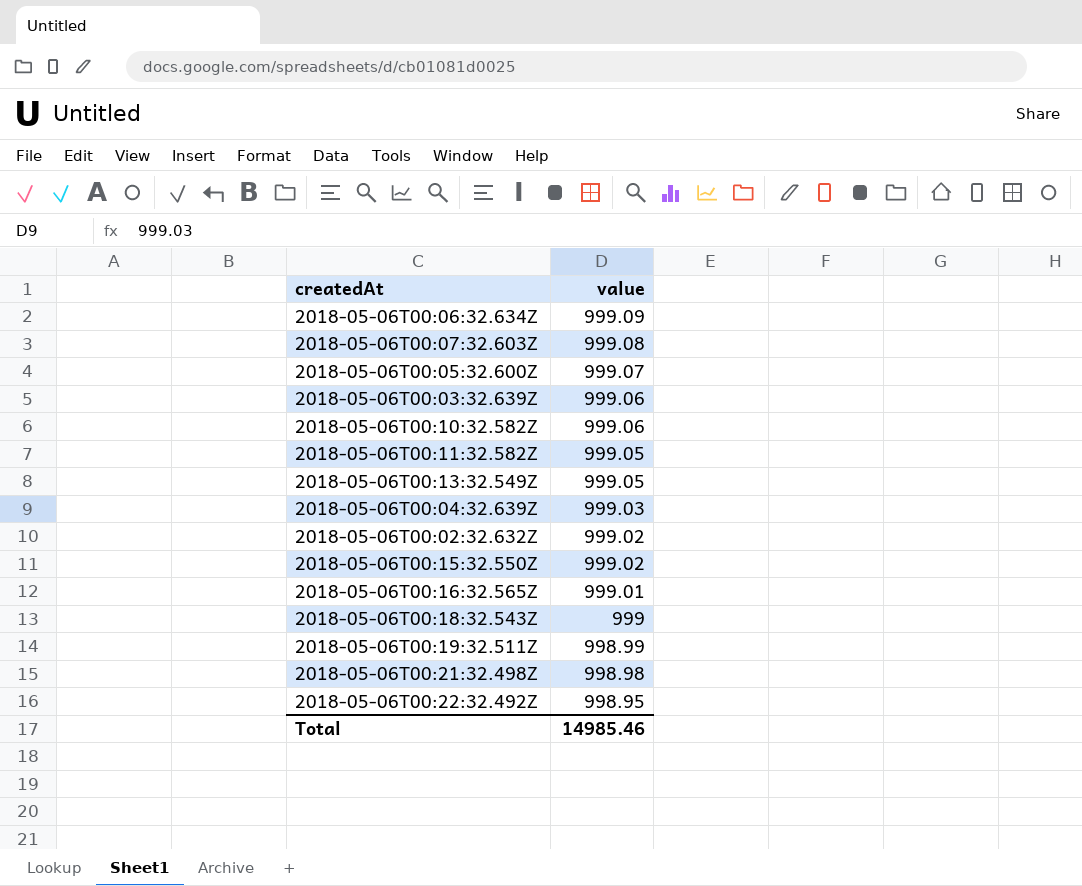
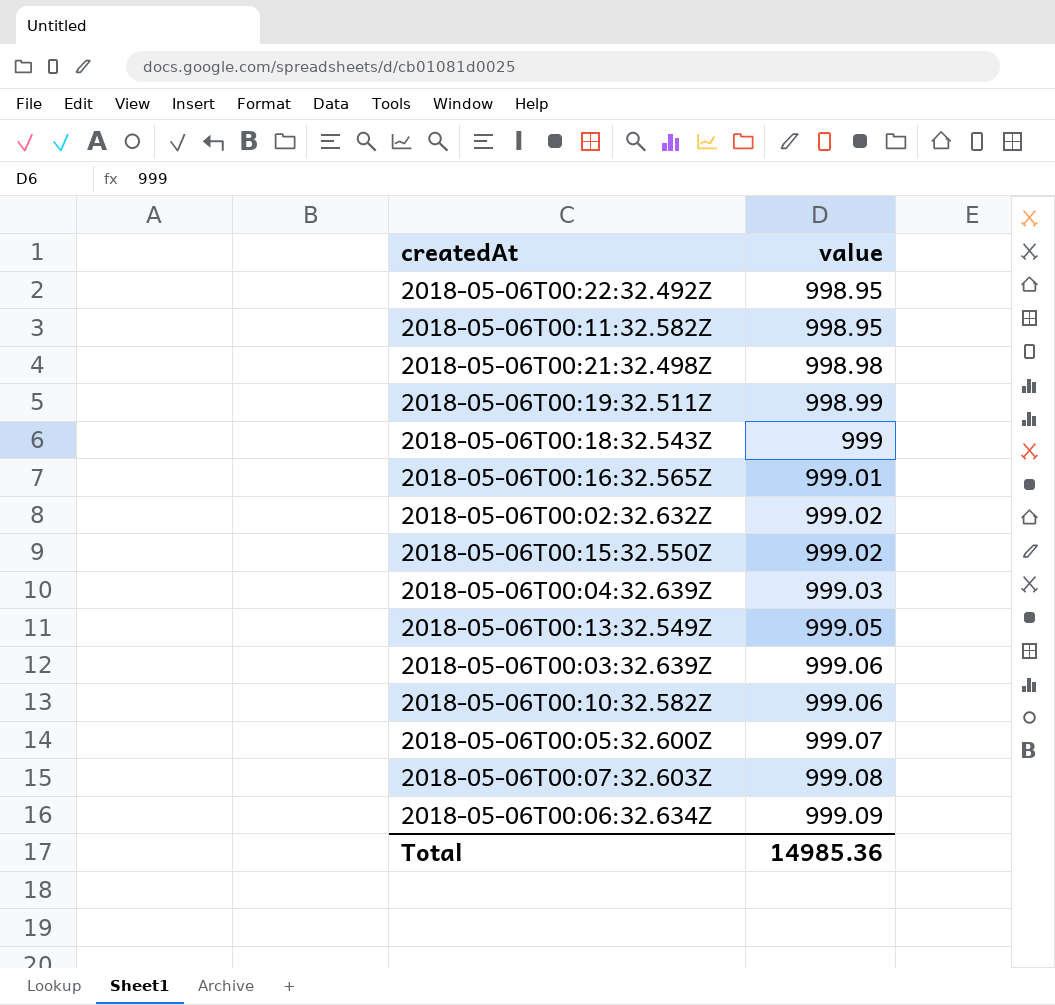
row order: value descending -> value ascending
2018-05-06T00:11:32.582Z | value: 999.05 -> 998.95
Total | value: 14985.46 -> 14985.36

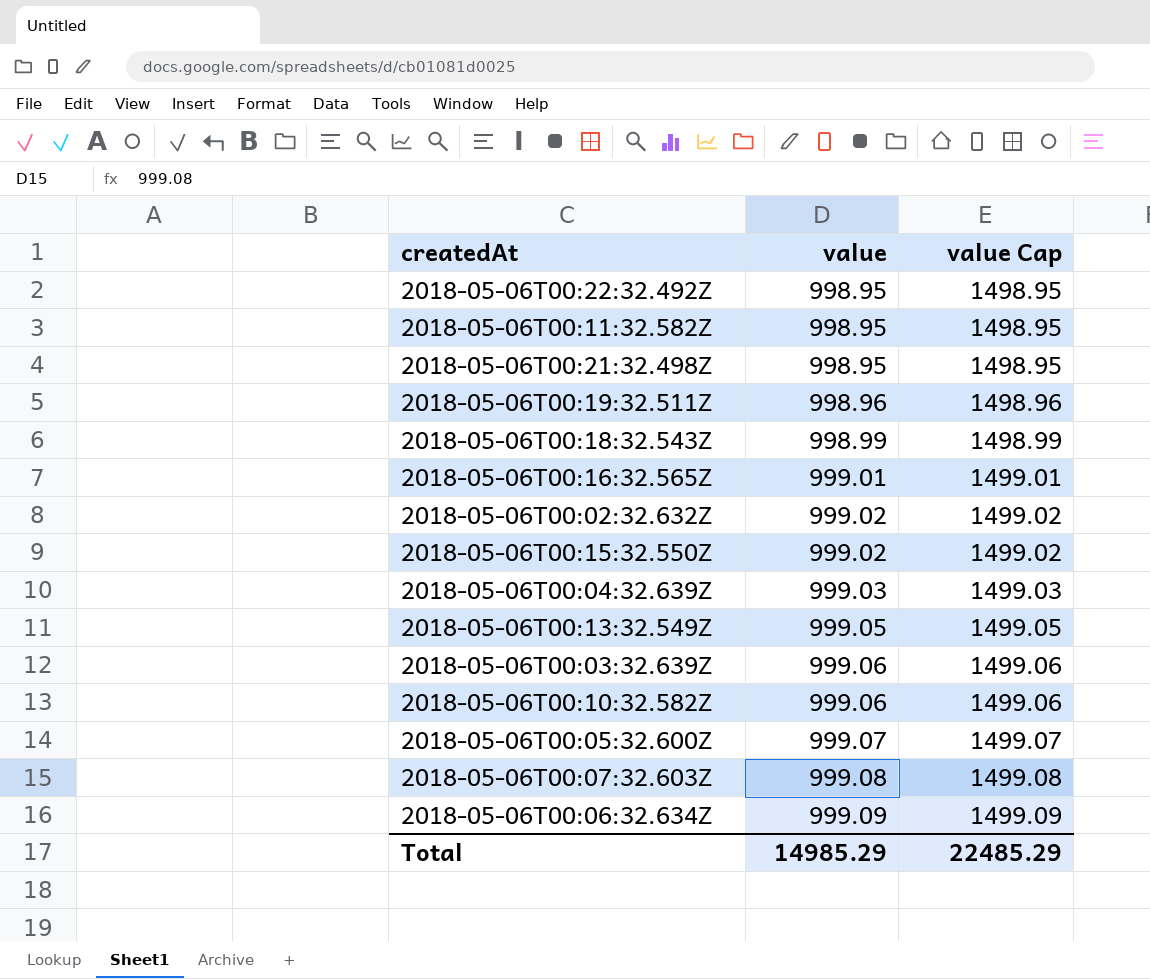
column value Cap | formula: none -> [value] + 500
2018-05-06T00:21:32.498Z | value: 998.98 -> 998.95
2018-05-06T00:19:32.511Z | value: 998.99 -> 998.96
2018-05-06T00:18:32.543Z | value: 999 -> 998.99
Total | value: 14985.36 -> 14985.29

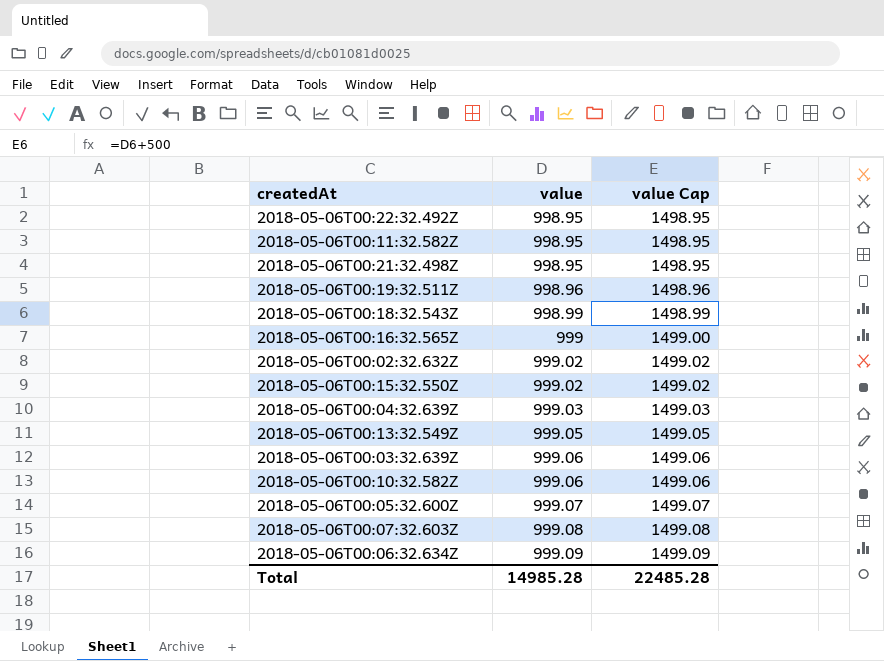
2018-05-06T00:16:32.565Z | value: 999.01 -> 999
2018-05-06T00:16:32.565Z | value Cap: 1499.01 -> 1499.00
Total | value: 14985.29 -> 14985.28
Total | value Cap: 22485.29 -> 22485.28

